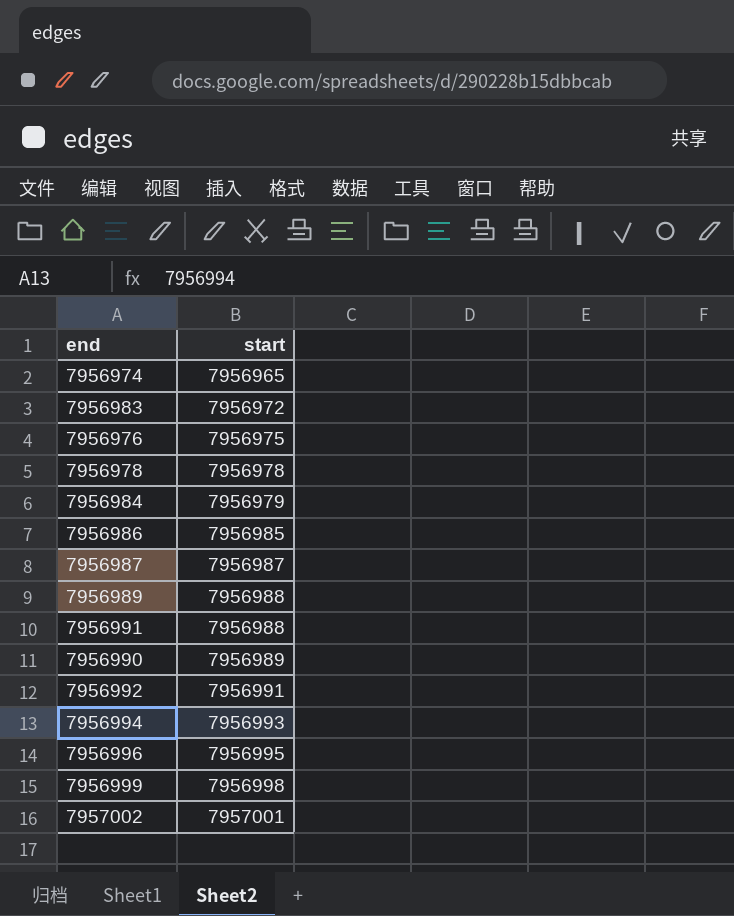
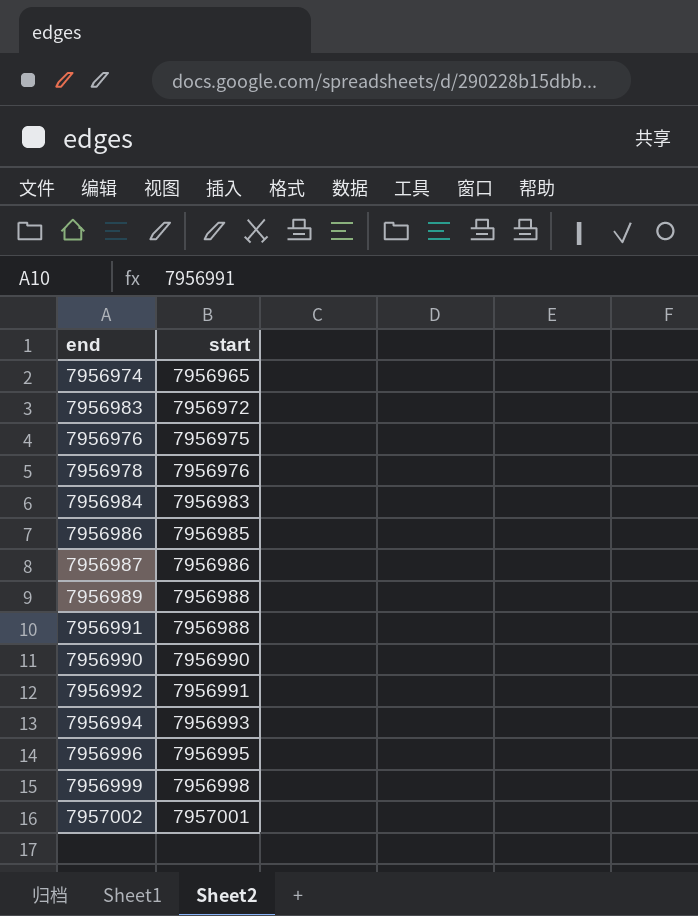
7956978 | start: 7956978 -> 7956976
7956984 | start: 7956979 -> 7956983
7956987 | start: 7956987 -> 7956986
7956990 | start: 7956989 -> 7956990

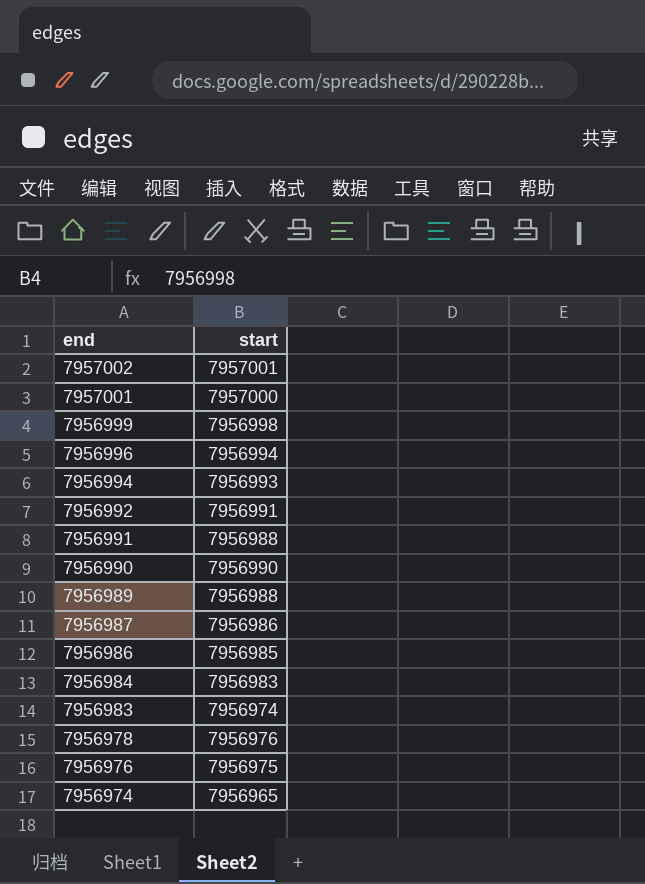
row order: start ascending -> end descending
row 7957001: none -> 7957000
7956996 | start: 7956995 -> 7956994
7956983 | start: 7956972 -> 7956974

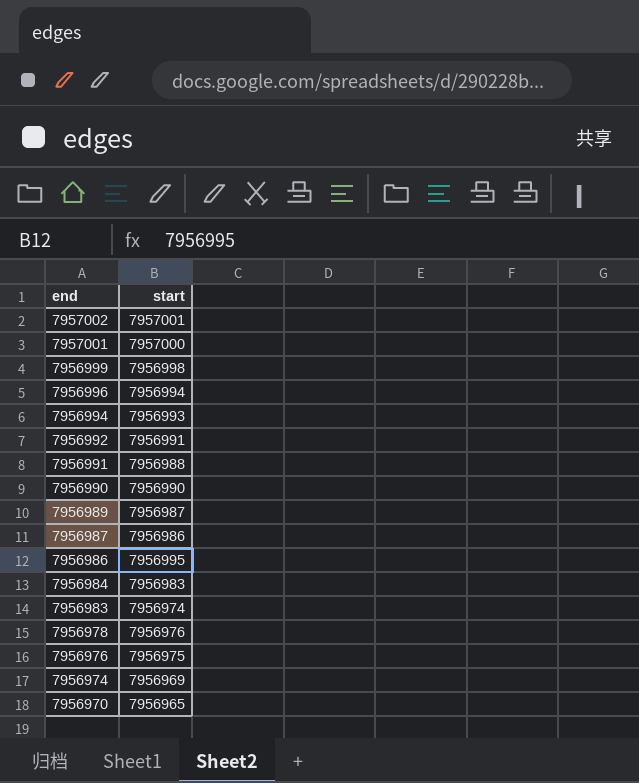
7956989 | start: 7956988 -> 7956987
7956986 | start: 7956985 -> 7956995
7956974 | start: 7956965 -> 7956969
row 7956970: none -> 7956965

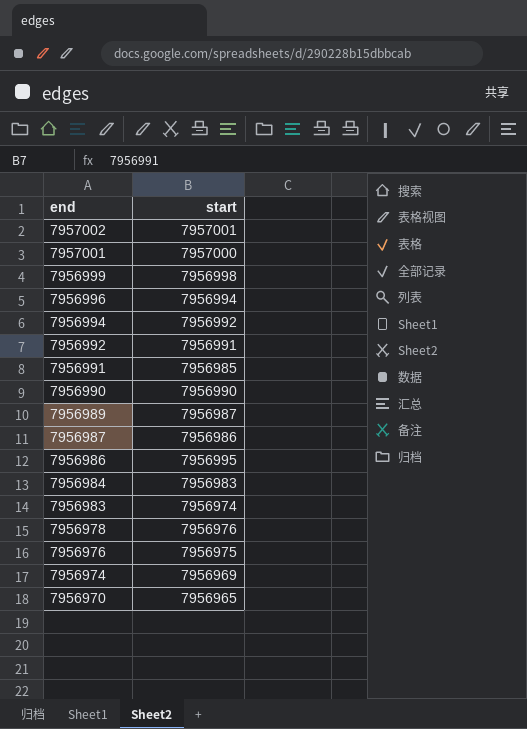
7956994 | start: 7956993 -> 7956992
7956991 | start: 7956988 -> 7956985

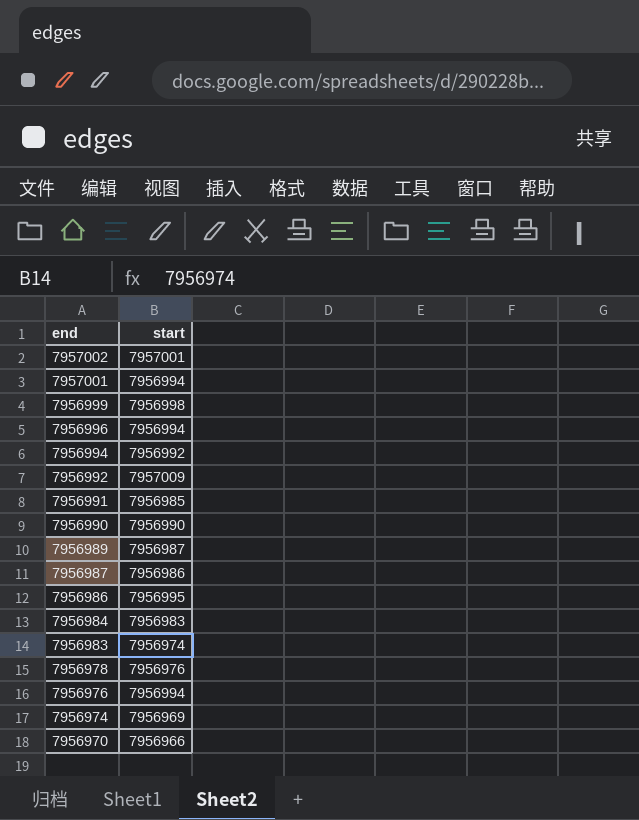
7957001 | start: 7957000 -> 7956994
7956992 | start: 7956991 -> 7957009
7956976 | start: 7956975 -> 7956994
7956970 | start: 7956965 -> 7956966

